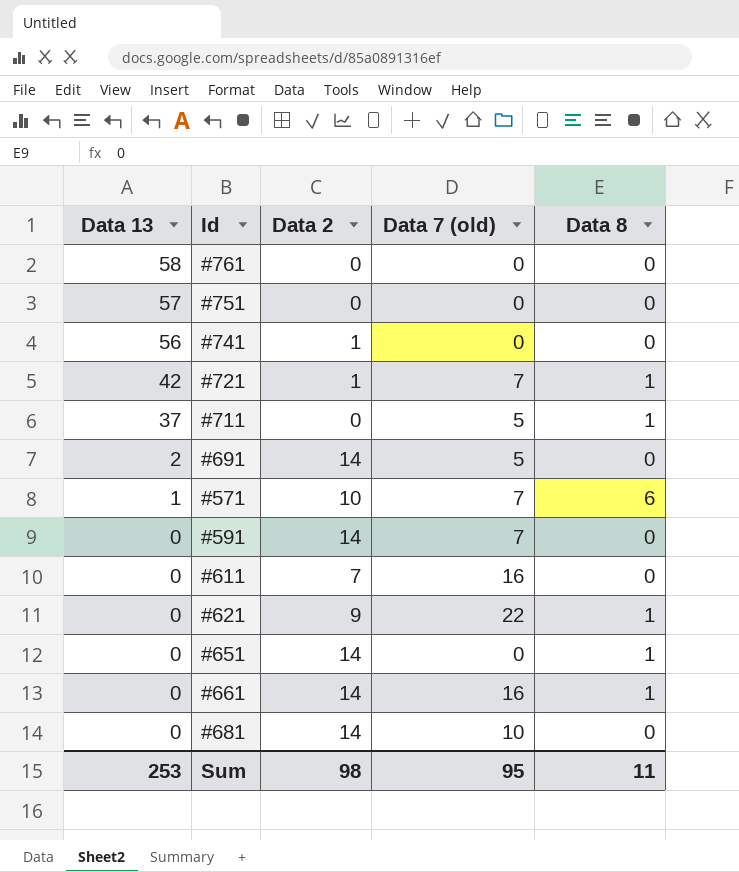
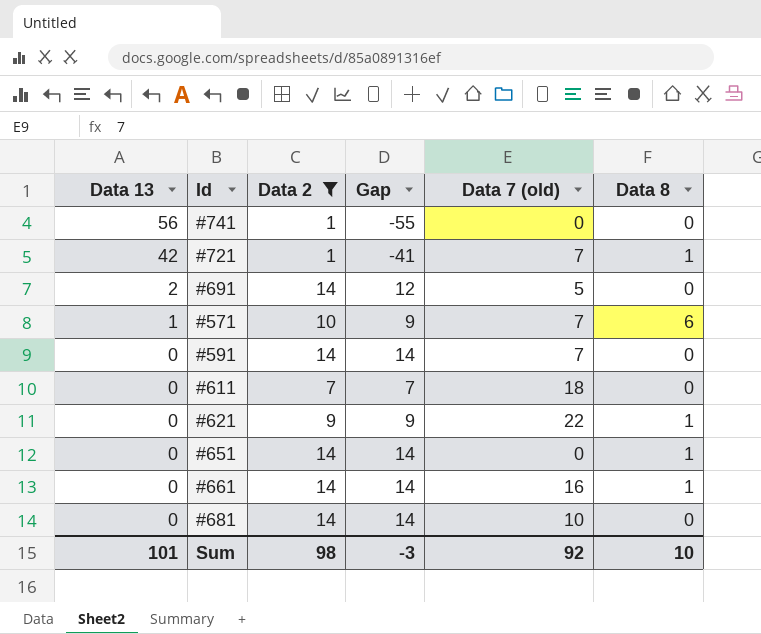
filter: none -> Data 2 != 0
column Gap | formula: none -> [Data 2] - [Data 13]
#611 | Data 7 (old): 16 -> 18
Sum | Data 13: 253 -> 101
Sum | Data 7 (old): 95 -> 92
Sum | Data 8: 11 -> 10

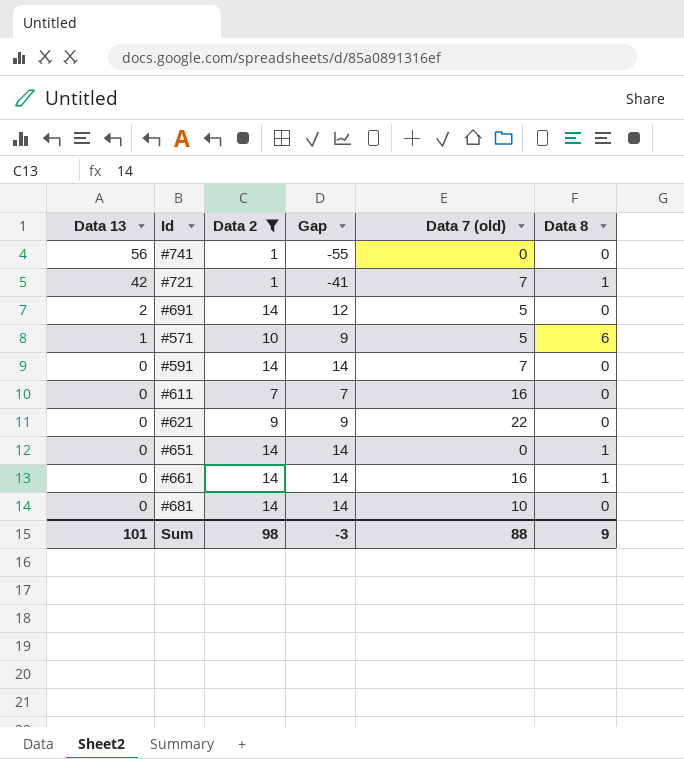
#571 | Data 7 (old): 7 -> 5
#611 | Data 7 (old): 18 -> 16
#621 | Data 8: 1 -> 0
Sum | Data 7 (old): 92 -> 88
Sum | Data 8: 10 -> 9

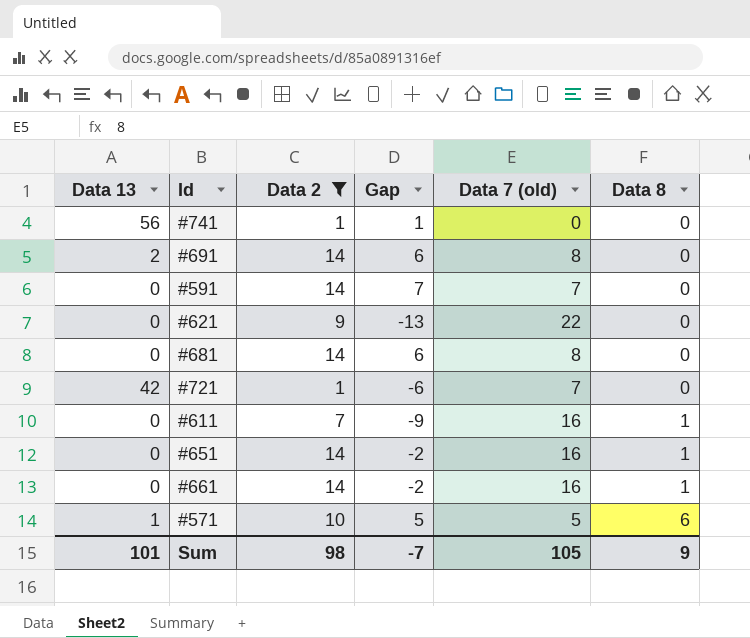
row order: Data 13 descending -> Data 8 ascending
column Gap | formula: [Data 2] - [Data 13] -> [Data 2] - [Data 7 (old)]
#691 | Data 7 (old): 5 -> 8
#681 | Data 7 (old): 10 -> 8
#721 | Data 8: 1 -> 0
#611 | Data 8: 0 -> 1
#651 | Data 7 (old): 0 -> 16
Sum | Gap: -3 -> -7
Sum | Data 7 (old): 88 -> 105

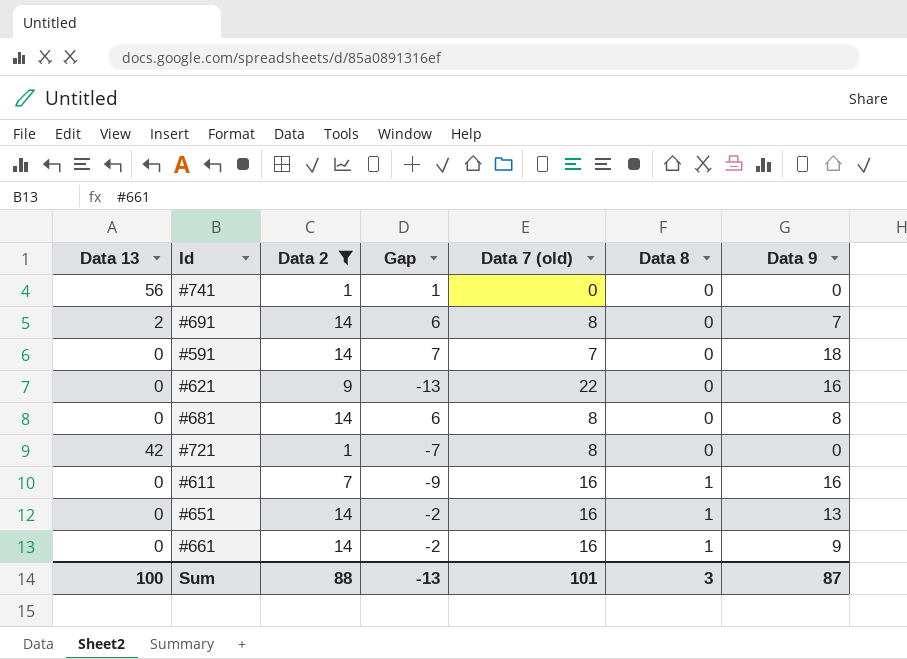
column Data 9 | position: none -> 7
row #571: 1 | 10 | 5 | 5 | 6 -> none
#721 | Gap: -6 -> -7
#721 | Data 7 (old): 7 -> 8
Sum | Data 13: 101 -> 100
Sum | Data 2: 98 -> 88
Sum | Gap: -7 -> -13
Sum | Data 7 (old): 105 -> 101
Sum | Data 8: 9 -> 3

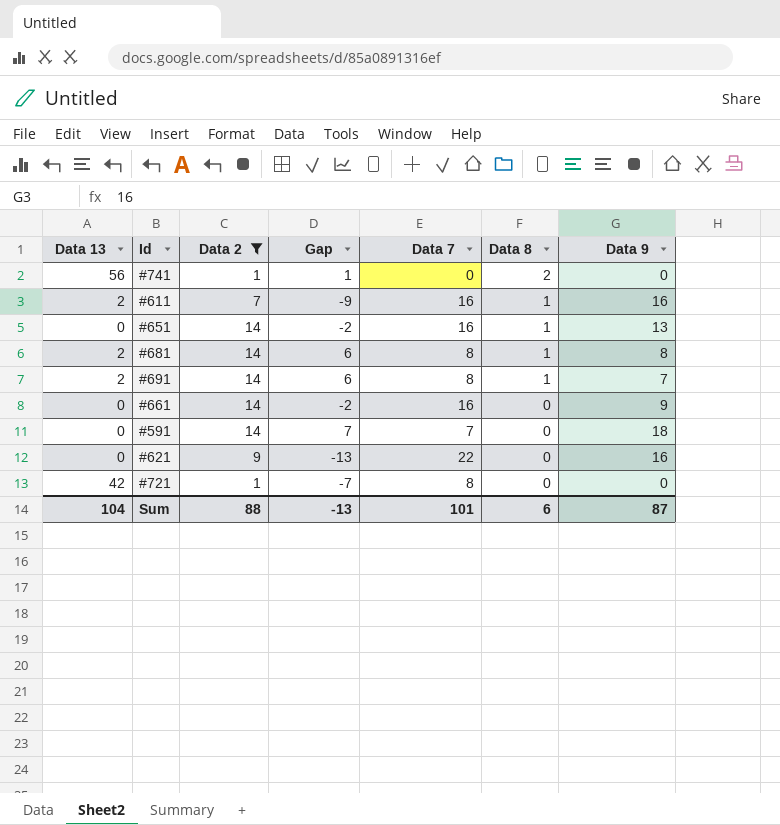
row order: Data 8 ascending -> Data 8 descending
column name: Data 7 (old) -> Data 7
#741 | Data 8: 0 -> 2
#611 | Data 13: 0 -> 2
#681 | Data 13: 0 -> 2
#681 | Data 8: 0 -> 1
#691 | Data 8: 0 -> 1
#661 | Data 8: 1 -> 0
Sum | Data 13: 100 -> 104
Sum | Data 8: 3 -> 6

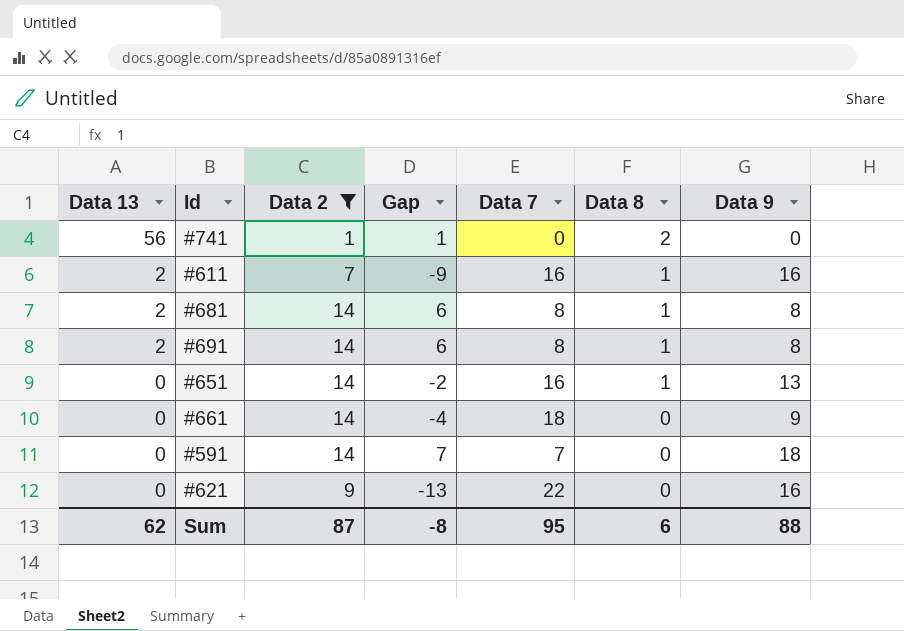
row order: Data 8 descending -> Data 13 descending
row #721: 42 | 1 | -7 | 8 | 0 | 0 -> none
#691 | Data 9: 7 -> 8
#661 | Gap: -2 -> -4
#661 | Data 7: 16 -> 18
Sum | Data 13: 104 -> 62
Sum | Data 2: 88 -> 87
Sum | Gap: -13 -> -8
Sum | Data 7: 101 -> 95
Sum | Data 9: 87 -> 88

